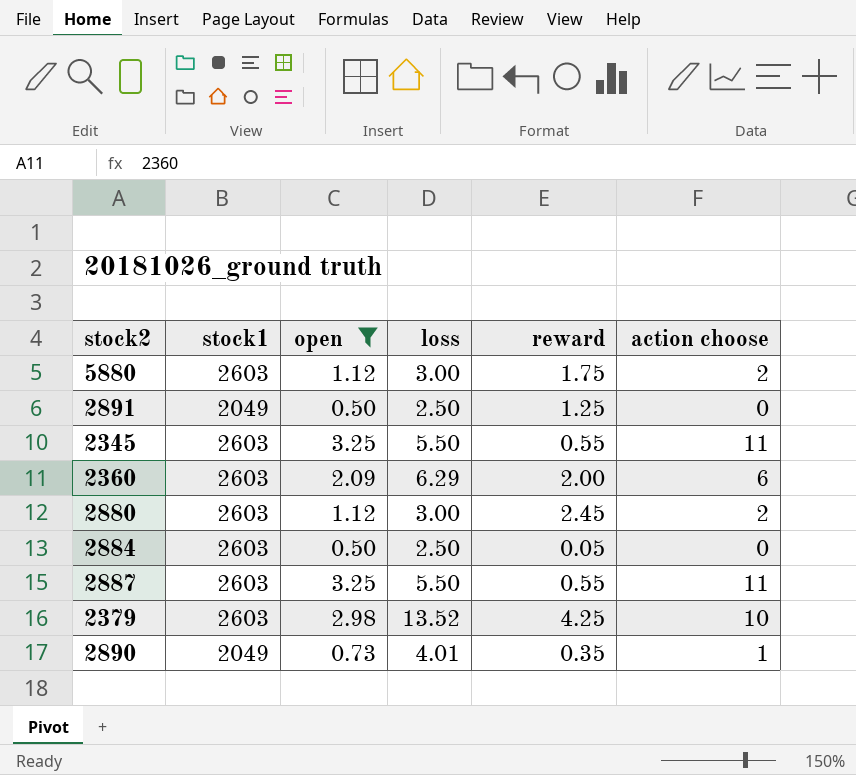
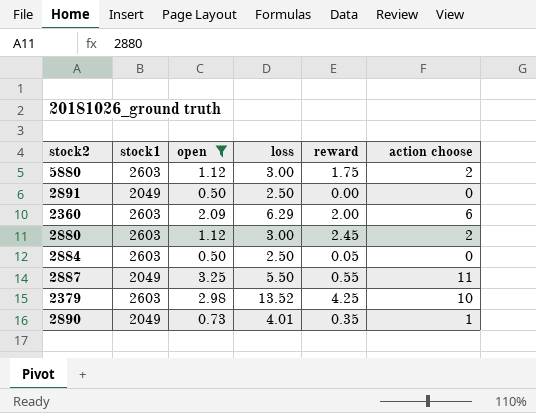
row 2345: 2603 | 3.25 | 5.50 | 0.55 | 11 -> none
2891 | reward: 1.25 -> 0.00
2887 | stock1: 2603 -> 2049

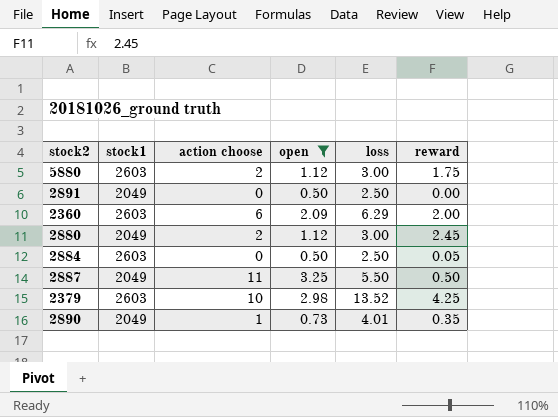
column action choose | position: 6 -> 3
2880 | stock1: 2603 -> 2049
2887 | reward: 0.55 -> 0.50

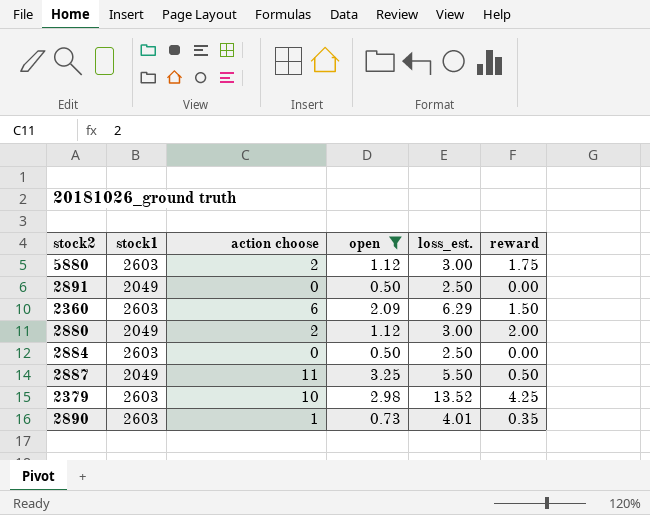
column name: loss -> loss_est.
2360 | reward: 2.00 -> 1.50
2880 | reward: 2.45 -> 2.00
2884 | reward: 0.05 -> 0.00
2890 | stock1: 2049 -> 2603

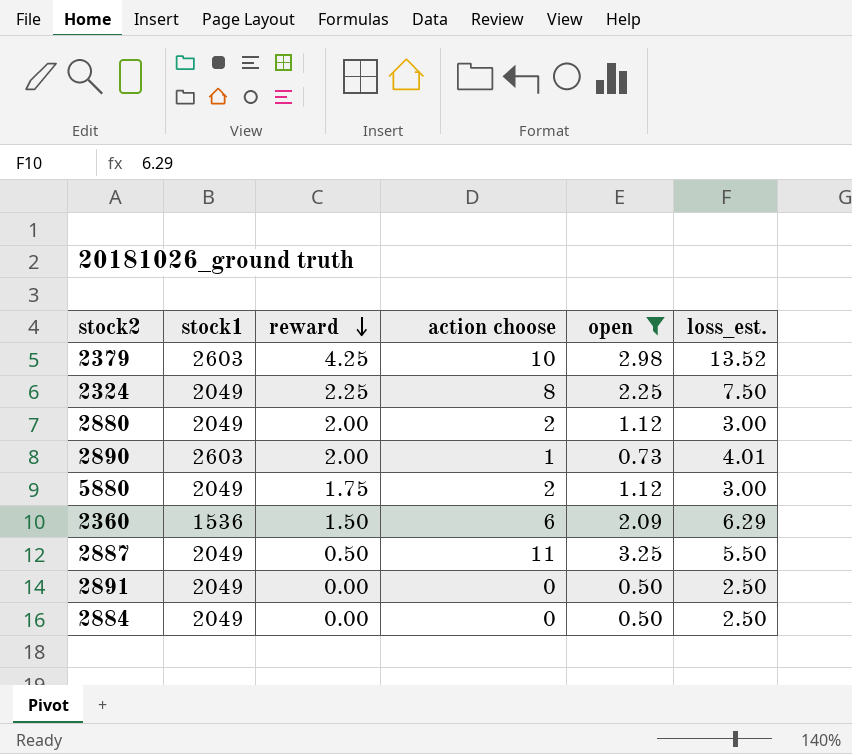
row order: none -> reward descending
column reward | position: 6 -> 3
row 2324: none -> 2049 | 2.25 | 8 | 2.25 | 7.50
2890 | reward: 0.35 -> 2.00
5880 | stock1: 2603 -> 2049
2360 | stock1: 2603 -> 1536
2884 | stock1: 2603 -> 2049

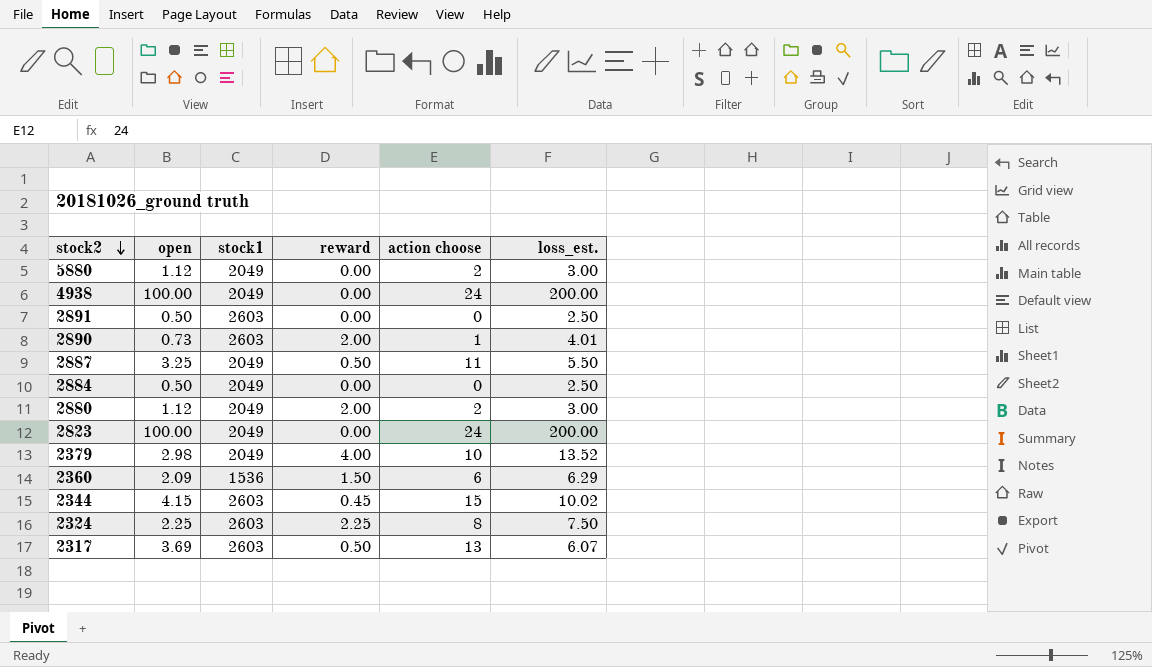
filter: open <= 3.25 -> none
row order: reward descending -> stock2 descending
column open | position: 5 -> 2
5880 | reward: 1.75 -> 0.00
2891 | stock1: 2049 -> 2603
2379 | stock1: 2603 -> 2049
2379 | reward: 4.25 -> 4.00
2324 | stock1: 2049 -> 2603

